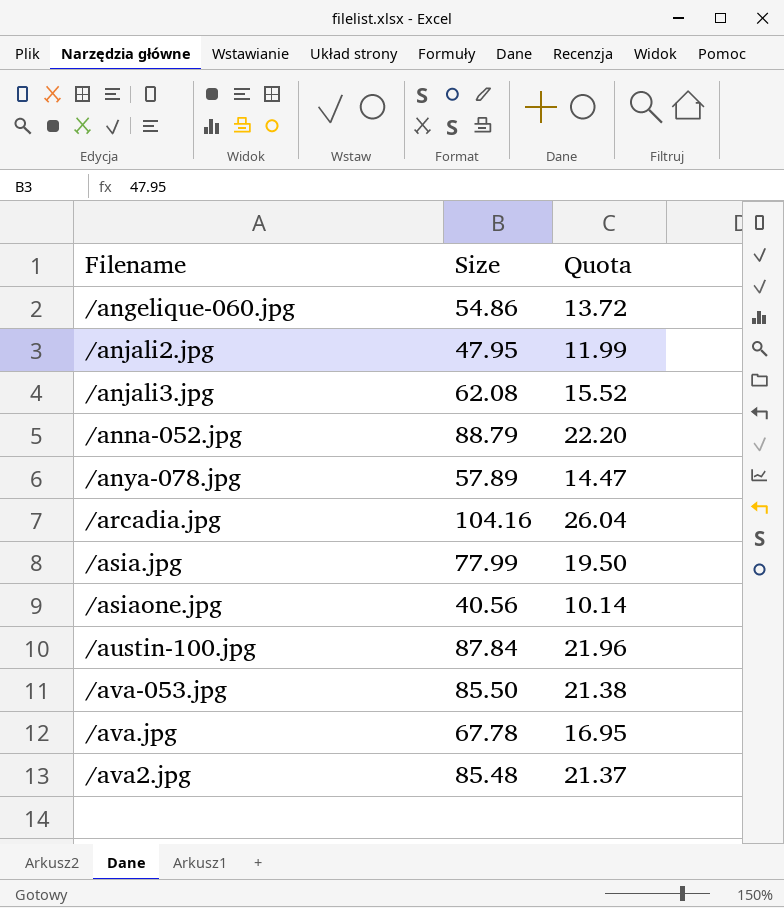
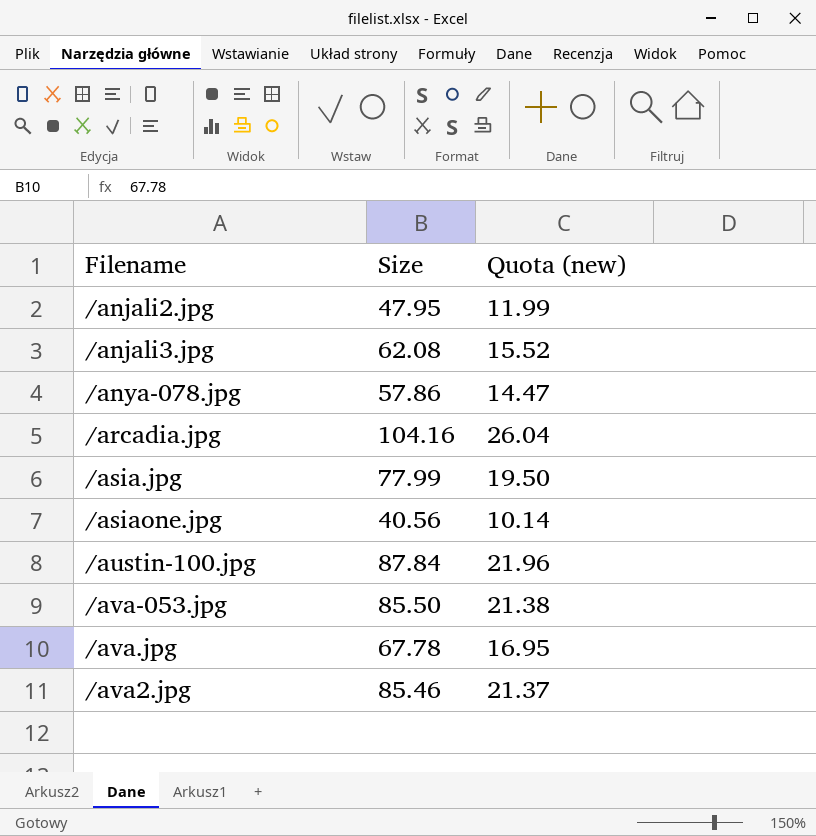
column name: Quota -> Quota (new)
row /angelique-060.jpg: 54.86 | 13.72 -> none
row /anna-052.jpg: 88.79 | 22.20 -> none
/anya-078.jpg | Size: 57.89 -> 57.86
/ava2.jpg | Size: 85.48 -> 85.46

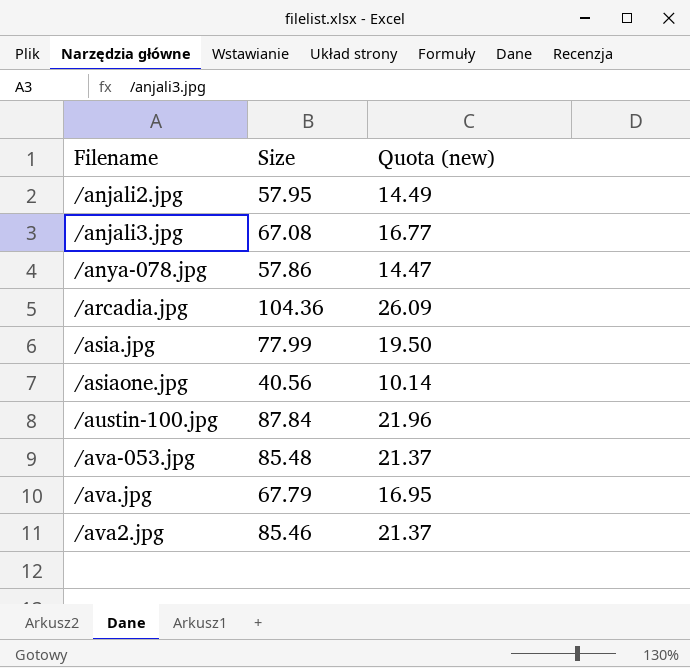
/anjali2.jpg | Size: 47.95 -> 57.95
/anjali2.jpg | Quota (new): 11.99 -> 14.49
/anjali3.jpg | Size: 62.08 -> 67.08
/anjali3.jpg | Quota (new): 15.52 -> 16.77
/arcadia.jpg | Size: 104.16 -> 104.36
/arcadia.jpg | Quota (new): 26.04 -> 26.09
/ava-053.jpg | Size: 85.50 -> 85.48
/ava-053.jpg | Quota (new): 21.38 -> 21.37
/ava.jpg | Size: 67.78 -> 67.79

